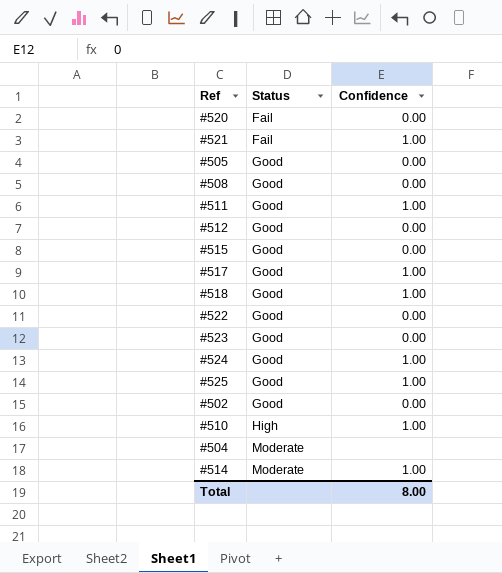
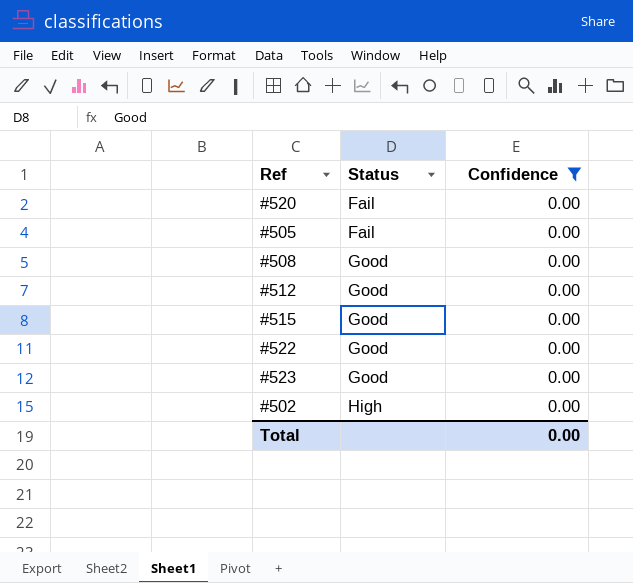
filter: none -> Confidence = 0.00
#505 | Status: Good -> Fail
#502 | Status: Good -> High
Total | Confidence: 8.00 -> 0.00

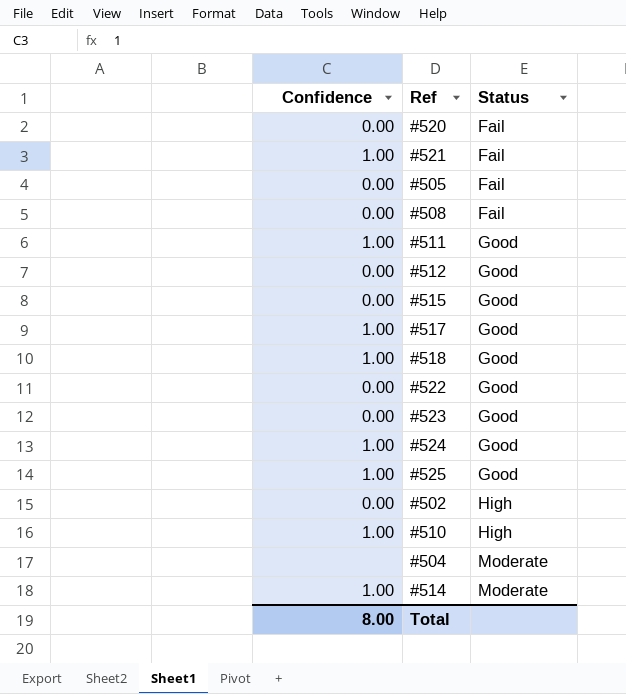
filter: Confidence = 0.00 -> none
column Confidence | position: 3 -> 1
#508 | Status: Good -> Fail
Total | Confidence: 0.00 -> 8.00

